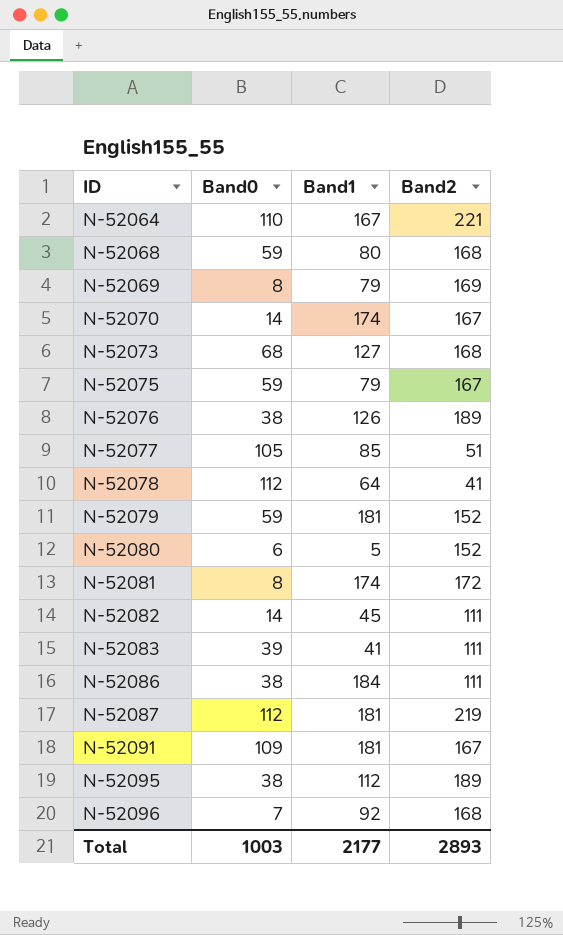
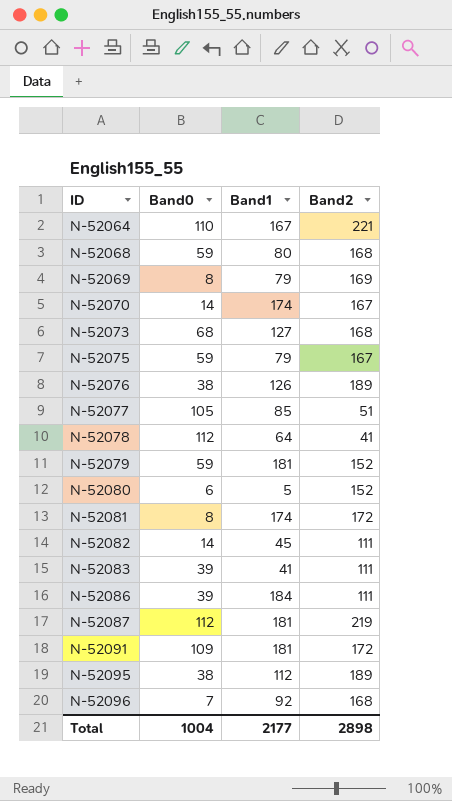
N-52086 | Band0: 38 -> 39
N-52091 | Band2: 167 -> 172
Total | Band0: 1003 -> 1004
Total | Band2: 2893 -> 2898

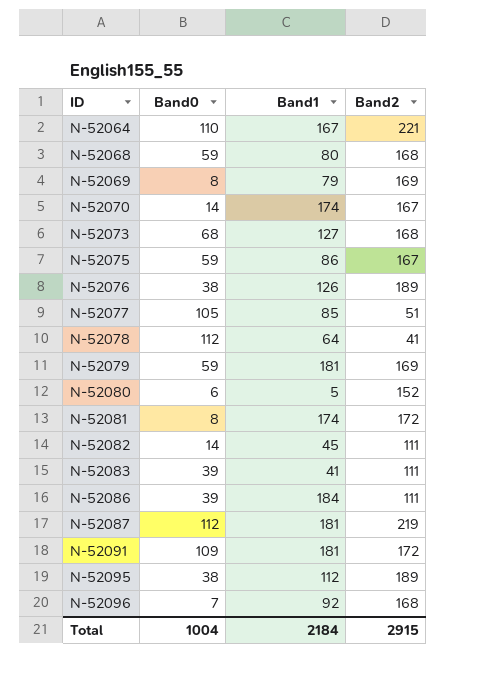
N-52075 | Band1: 79 -> 86
N-52079 | Band2: 152 -> 169
Total | Band1: 2177 -> 2184
Total | Band2: 2898 -> 2915

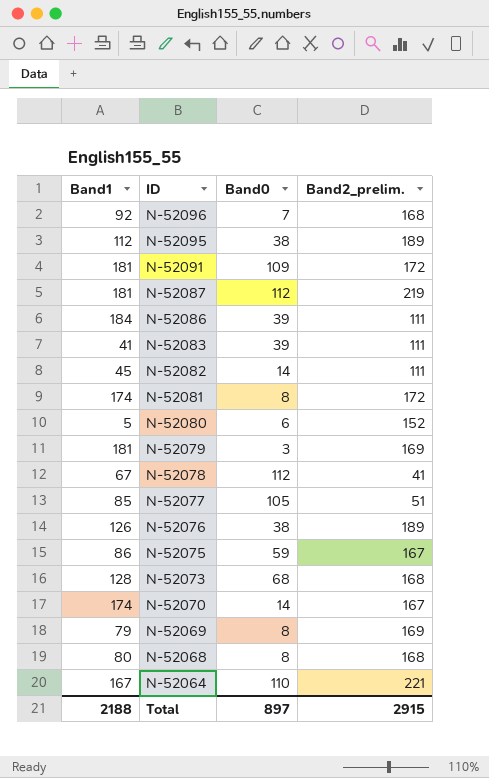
row order: ID ascending -> ID descending
column Band1 | position: 3 -> 1
column name: Band2 -> Band2_prelim.
N-52079 | Band0: 59 -> 3
N-52078 | Band1: 64 -> 67
N-52073 | Band1: 127 -> 128
N-52068 | Band0: 59 -> 8
Total | Band1: 2184 -> 2188
Total | Band0: 1004 -> 897

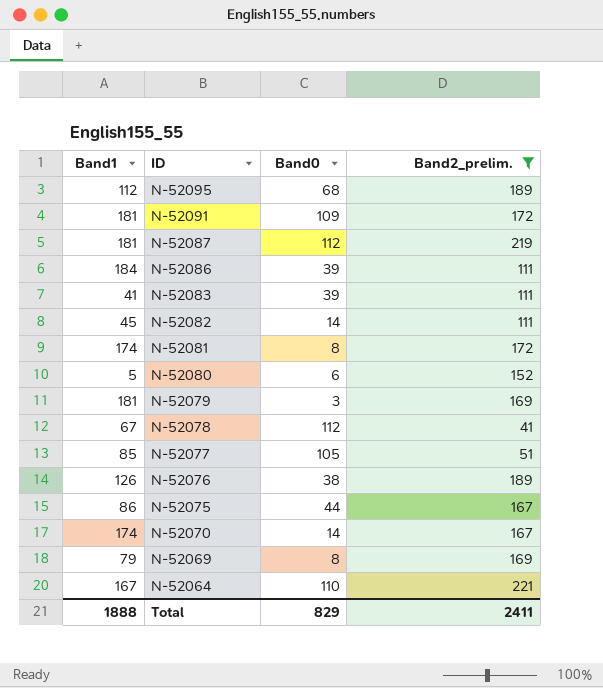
filter: none -> Band2_prelim. != 168
N-52095 | Band0: 38 -> 68
N-52075 | Band0: 59 -> 44
Total | Band1: 2188 -> 1888
Total | Band0: 897 -> 829
Total | Band2_prelim.: 2915 -> 2411

